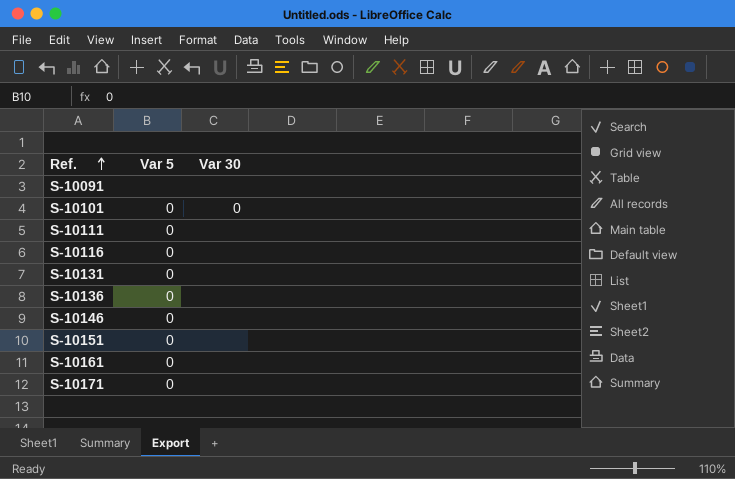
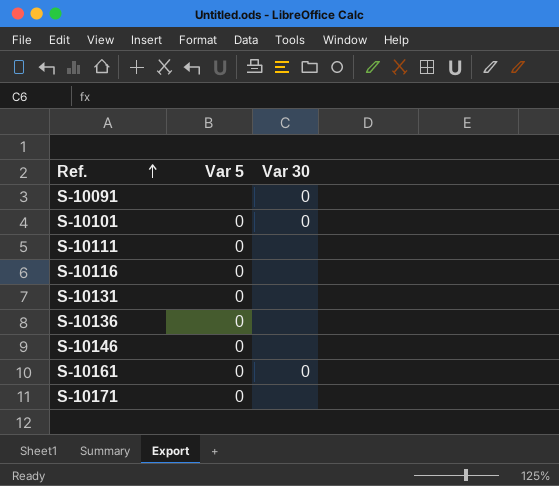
row S-10151: 0 | none -> none
S-10091 | Var 30: none -> 0
S-10161 | Var 30: none -> 0

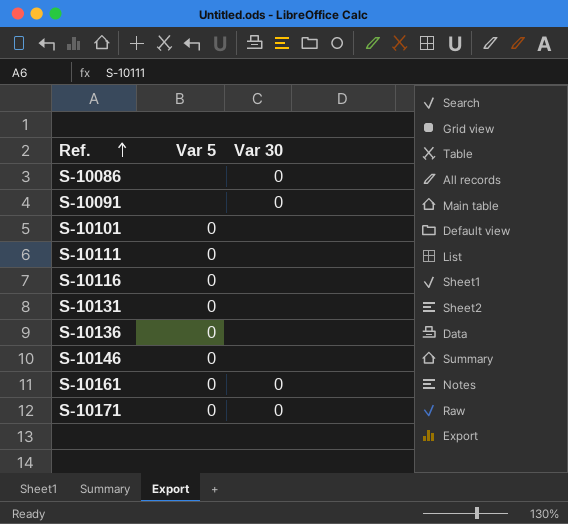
row S-10086: none -> none | 0
S-10101 | Var 30: 0 -> none
S-10171 | Var 30: none -> 0

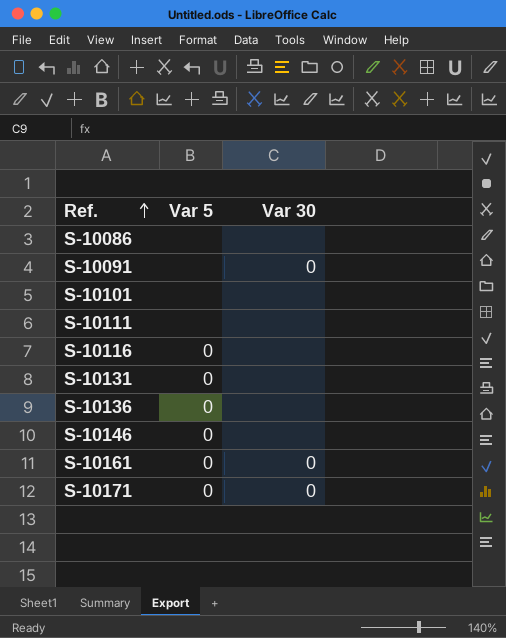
S-10086 | Var 30: 0 -> none
S-10101 | Var 5: 0 -> none
S-10111 | Var 5: 0 -> none

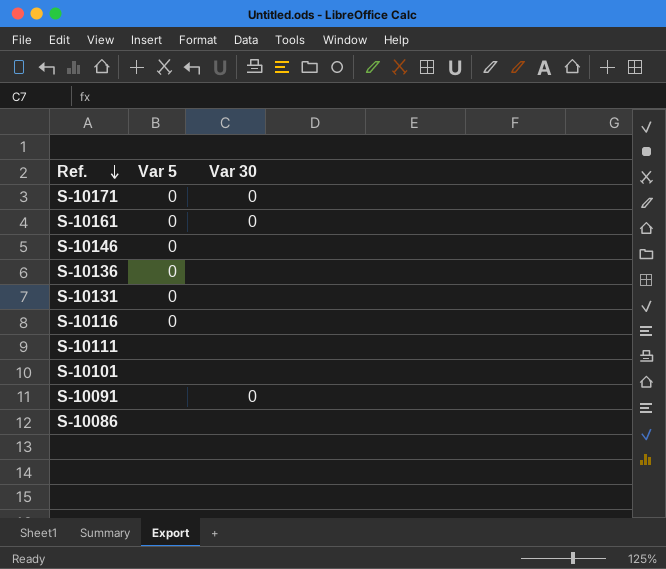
row order: Ref. ascending -> Ref. descending

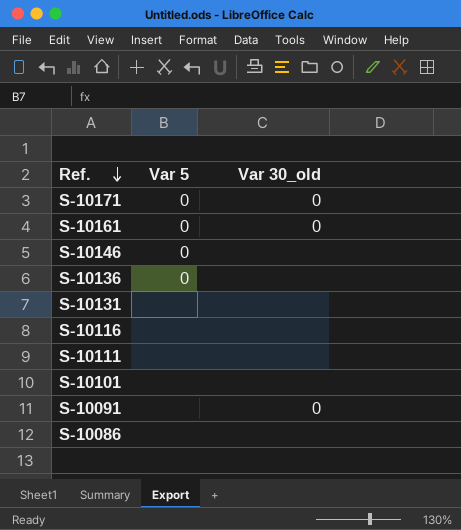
column name: Var 30 -> Var 30_old
S-10131 | Var 5: 0 -> none
S-10116 | Var 5: 0 -> none

